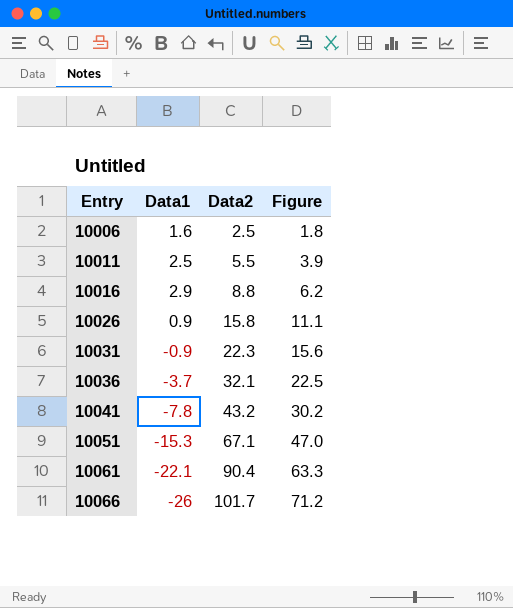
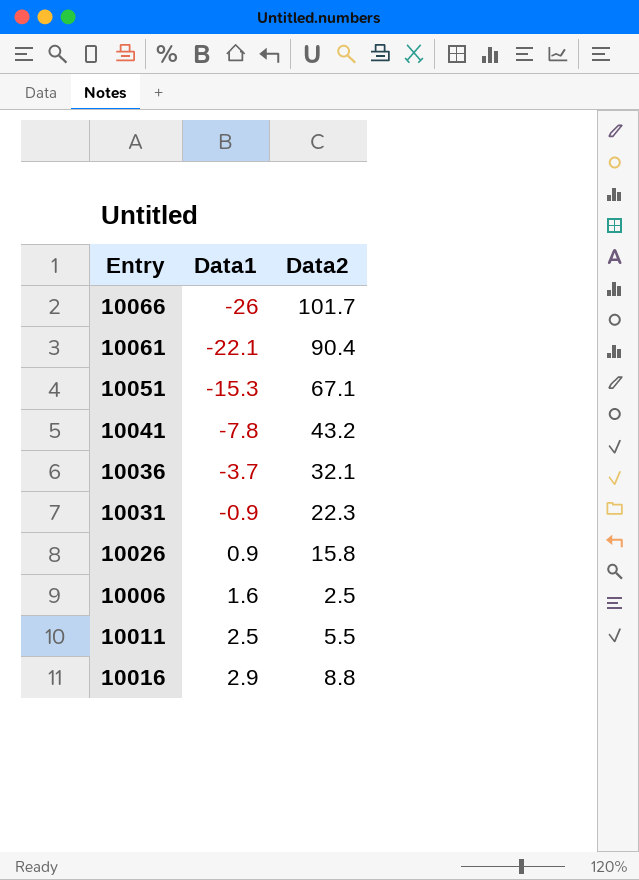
row order: Entry ascending -> Data1 ascending
column Figure | formula: [Data2] * 0.7 -> none

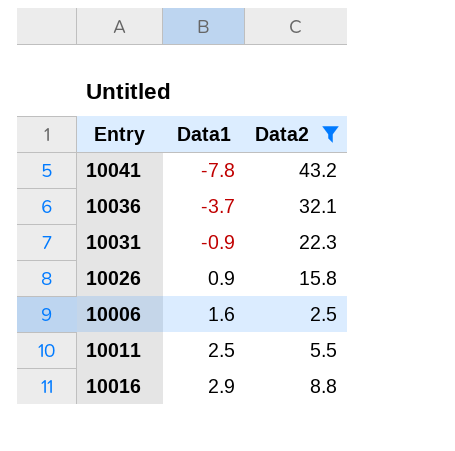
filter: none -> Data2 <= 43.2

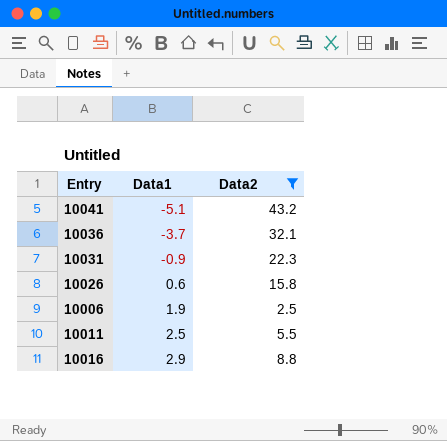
10041 | Data1: -7.8 -> -5.1
10026 | Data1: 0.9 -> 0.6
10006 | Data1: 1.6 -> 1.9

